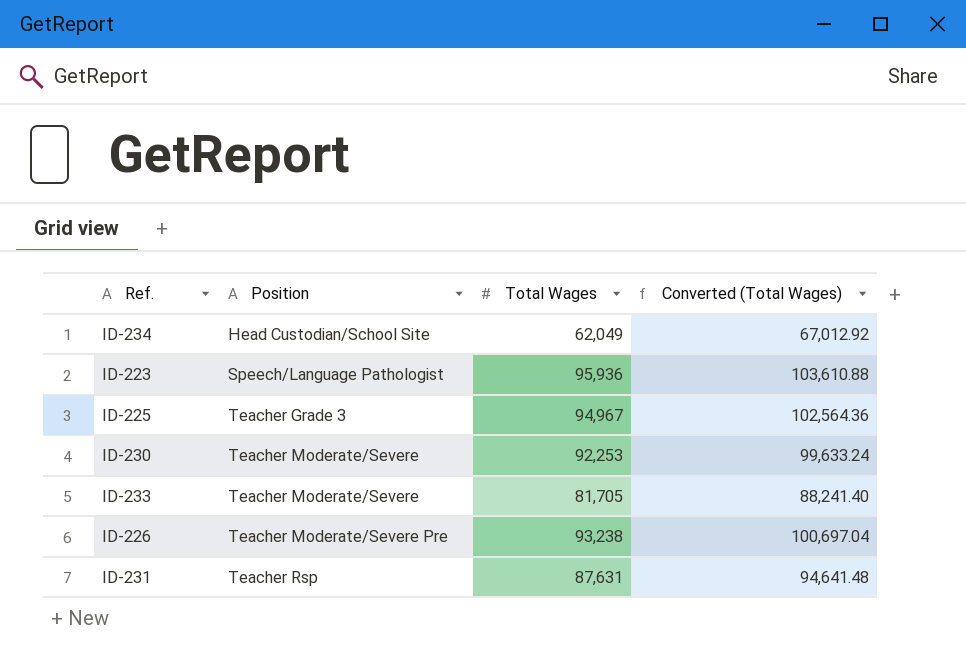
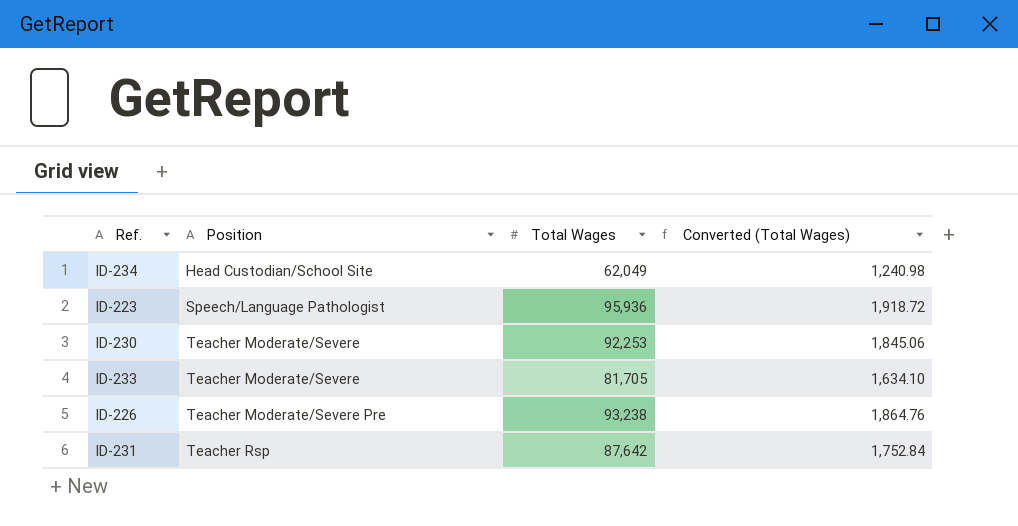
column Converted (Total Wages) | formula: [Total Wages] * 1.08 -> [Total Wages] * 0.02
row ID-225: Teacher Grade 3 | 94,967 | 102,564.36 -> none
ID-231 | Total Wages: 87,631 -> 87,642

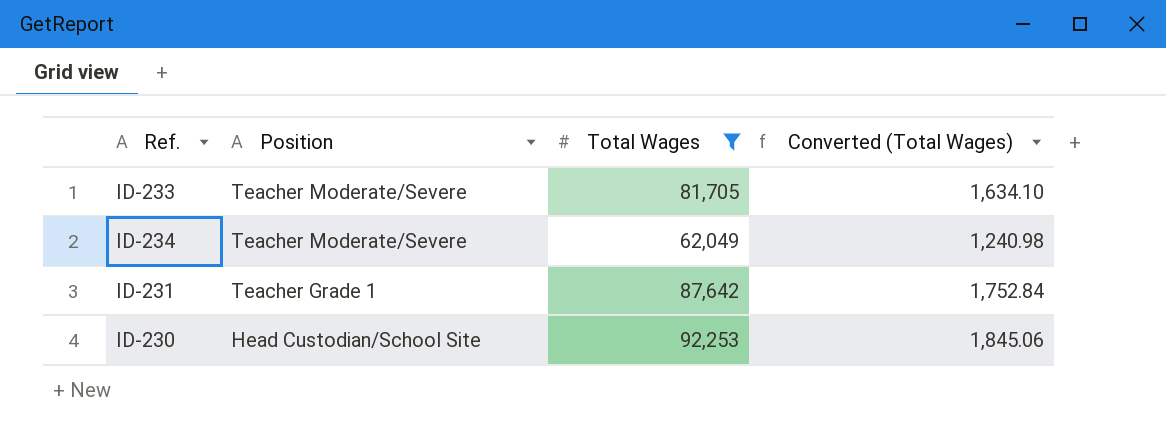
filter: none -> Total Wages <= 92,253
row order: Position ascending -> Position descending
ID-234 | Position: Head Custodian/School Site -> Teacher Moderate/Severe
ID-231 | Position: Teacher Rsp -> Teacher Grade 1
ID-230 | Position: Teacher Moderate/Severe -> Head Custodian/School Site

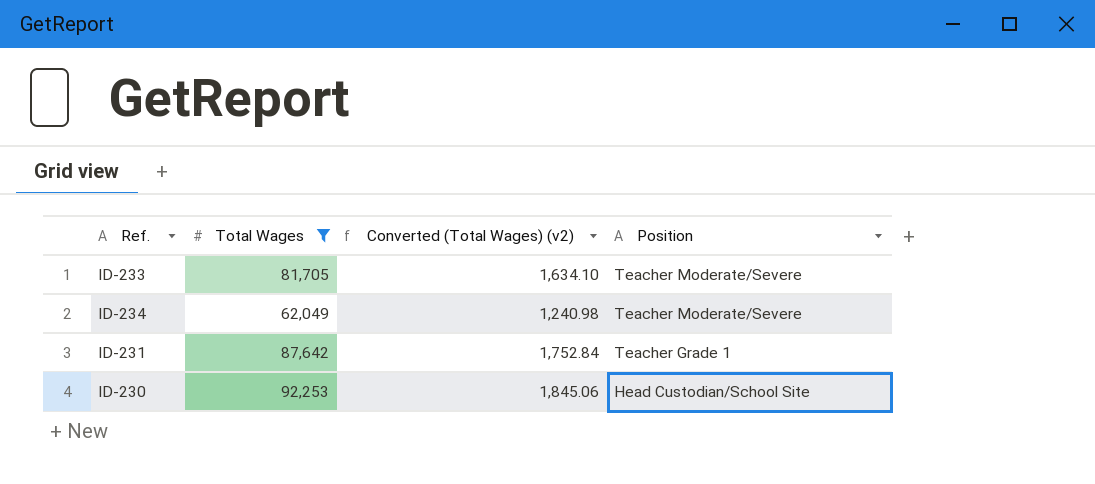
column name: Converted (Total Wages) -> Converted (Total Wages) (v2)
column Position | position: 2 -> 4

